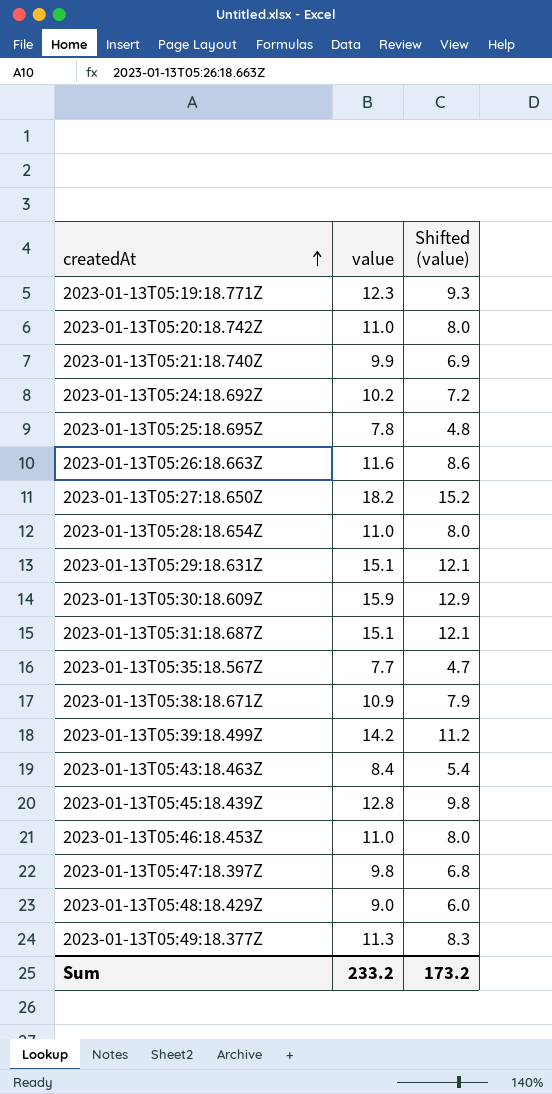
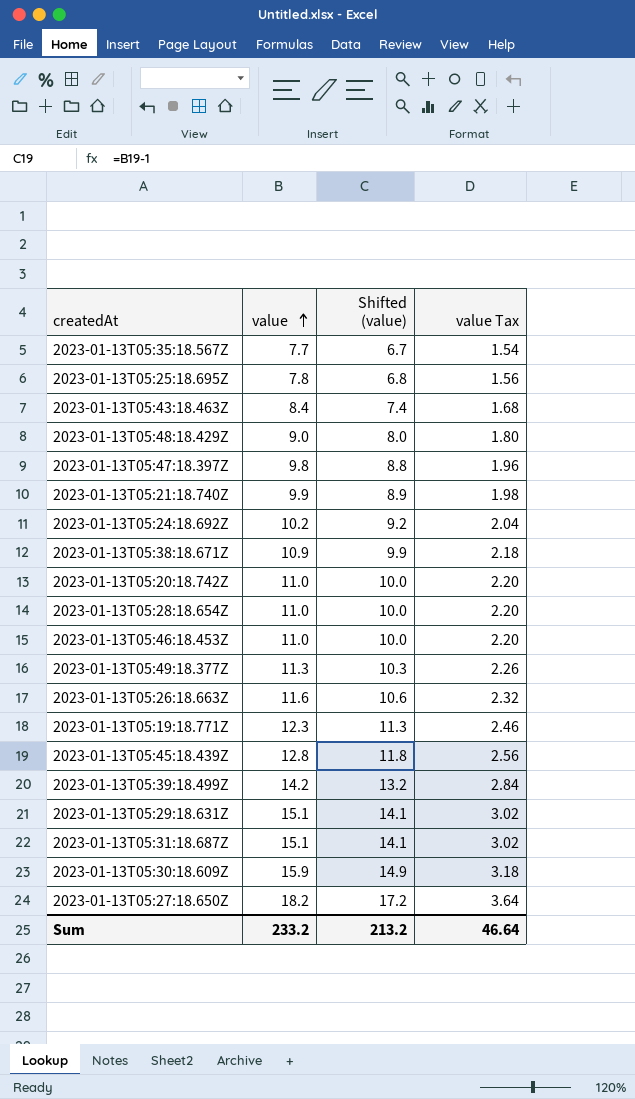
row order: createdAt ascending -> value ascending
column Shifted (value) | formula: [value] - 3 -> [value] - 1
column value Tax | formula: none -> [value] * 0.2
Sum | Shifted (value): 173.2 -> 213.2

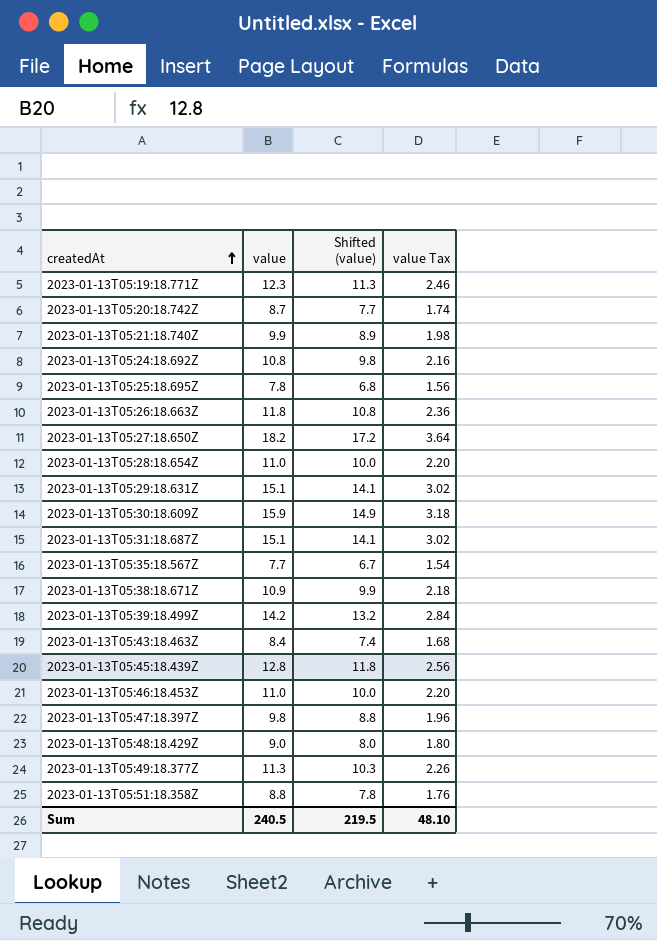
row order: value ascending -> createdAt ascending
2023-01-13T05:20:18.742Z | value: 11.0 -> 8.7
2023-01-13T05:20:18.742Z | Shifted (value): 10.0 -> 7.7
2023-01-13T05:20:18.742Z | value Tax: 2.20 -> 1.74
2023-01-13T05:24:18.692Z | value: 10.2 -> 10.8
2023-01-13T05:24:18.692Z | Shifted (value): 9.2 -> 9.8
2023-01-13T05:24:18.692Z | value Tax: 2.04 -> 2.16
2023-01-13T05:26:18.663Z | value: 11.6 -> 11.8
2023-01-13T05:26:18.663Z | Shifted (value): 10.6 -> 10.8
2023-01-13T05:26:18.663Z | value Tax: 2.32 -> 2.36
row 2023-01-13T05:51:18.358Z: none -> 8.8 | 7.8 | 1.76
Sum | value: 233.2 -> 240.5
Sum | Shifted (value): 213.2 -> 219.5
Sum | value Tax: 46.64 -> 48.10

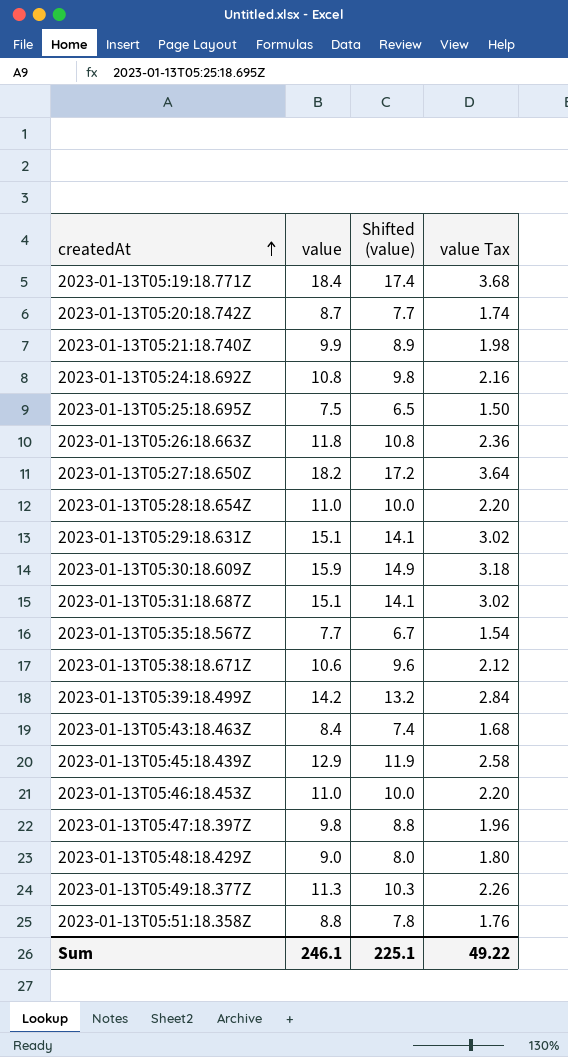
2023-01-13T05:19:18.771Z | value: 12.3 -> 18.4
2023-01-13T05:19:18.771Z | Shifted (value): 11.3 -> 17.4
2023-01-13T05:19:18.771Z | value Tax: 2.46 -> 3.68
2023-01-13T05:25:18.695Z | value: 7.8 -> 7.5
2023-01-13T05:25:18.695Z | Shifted (value): 6.8 -> 6.5
2023-01-13T05:25:18.695Z | value Tax: 1.56 -> 1.50
2023-01-13T05:38:18.671Z | value: 10.9 -> 10.6
2023-01-13T05:38:18.671Z | Shifted (value): 9.9 -> 9.6
2023-01-13T05:38:18.671Z | value Tax: 2.18 -> 2.12
2023-01-13T05:45:18.439Z | value: 12.8 -> 12.9
2023-01-13T05:45:18.439Z | Shifted (value): 11.8 -> 11.9
2023-01-13T05:45:18.439Z | value Tax: 2.56 -> 2.58
Sum | value: 240.5 -> 246.1
Sum | Shifted (value): 219.5 -> 225.1
Sum | value Tax: 48.10 -> 49.22

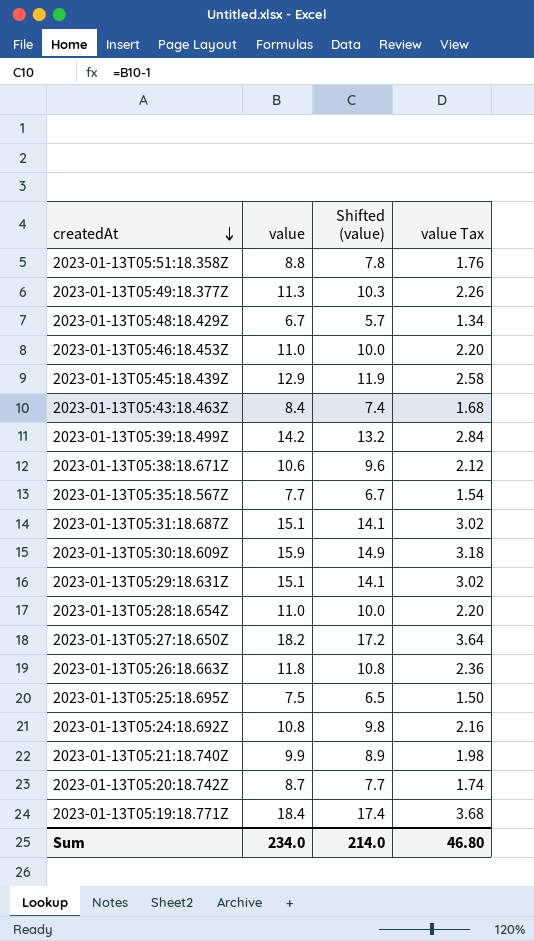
row order: createdAt ascending -> createdAt descending
row 2023-01-13T05:47:18.397Z: 9.8 | 8.8 | 1.96 -> none
2023-01-13T05:48:18.429Z | value: 9.0 -> 6.7
2023-01-13T05:48:18.429Z | Shifted (value): 8.0 -> 5.7
2023-01-13T05:48:18.429Z | value Tax: 1.80 -> 1.34
Sum | value: 246.1 -> 234.0
Sum | Shifted (value): 225.1 -> 214.0
Sum | value Tax: 49.22 -> 46.80

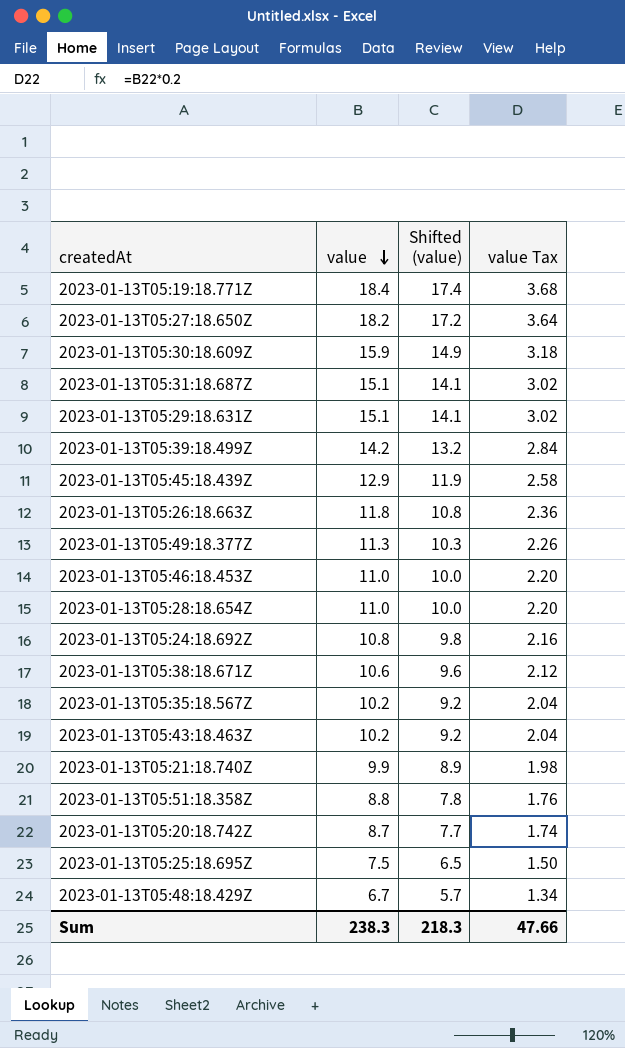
row order: createdAt descending -> value descending
2023-01-13T05:35:18.567Z | value: 7.7 -> 10.2
2023-01-13T05:35:18.567Z | Shifted (value): 6.7 -> 9.2
2023-01-13T05:35:18.567Z | value Tax: 1.54 -> 2.04
2023-01-13T05:43:18.463Z | value: 8.4 -> 10.2
2023-01-13T05:43:18.463Z | Shifted (value): 7.4 -> 9.2
2023-01-13T05:43:18.463Z | value Tax: 1.68 -> 2.04
Sum | value: 234.0 -> 238.3
Sum | Shifted (value): 214.0 -> 218.3
Sum | value Tax: 46.80 -> 47.66

